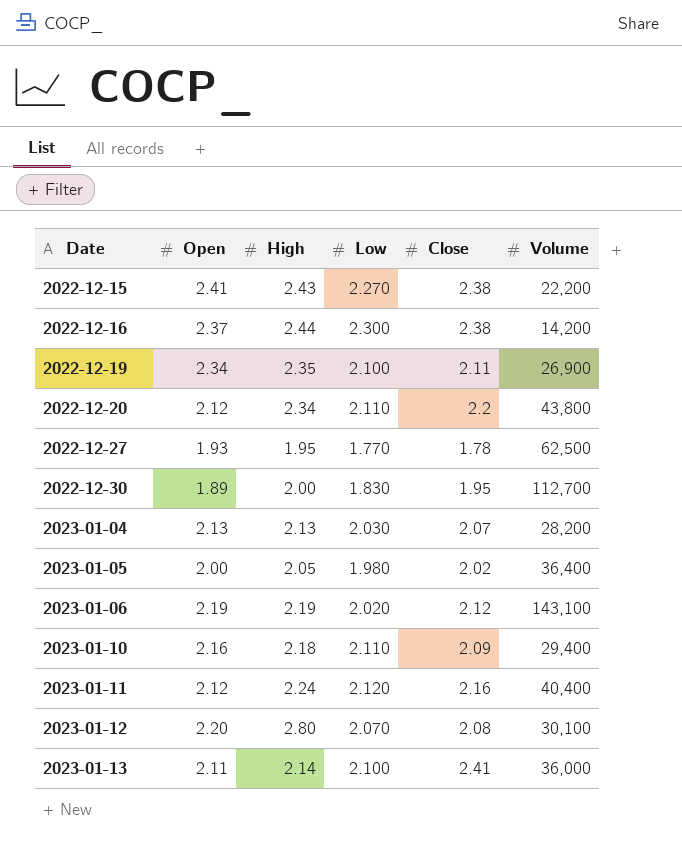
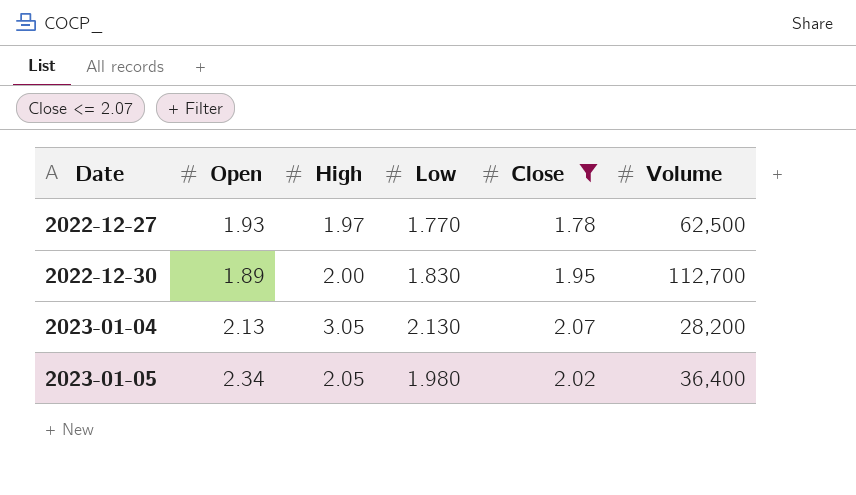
filter: none -> Close <= 2.07
2022-12-27 | High: 1.95 -> 1.97
2023-01-04 | High: 2.13 -> 3.05
2023-01-04 | Low: 2.030 -> 2.130
2023-01-05 | Open: 2.00 -> 2.34

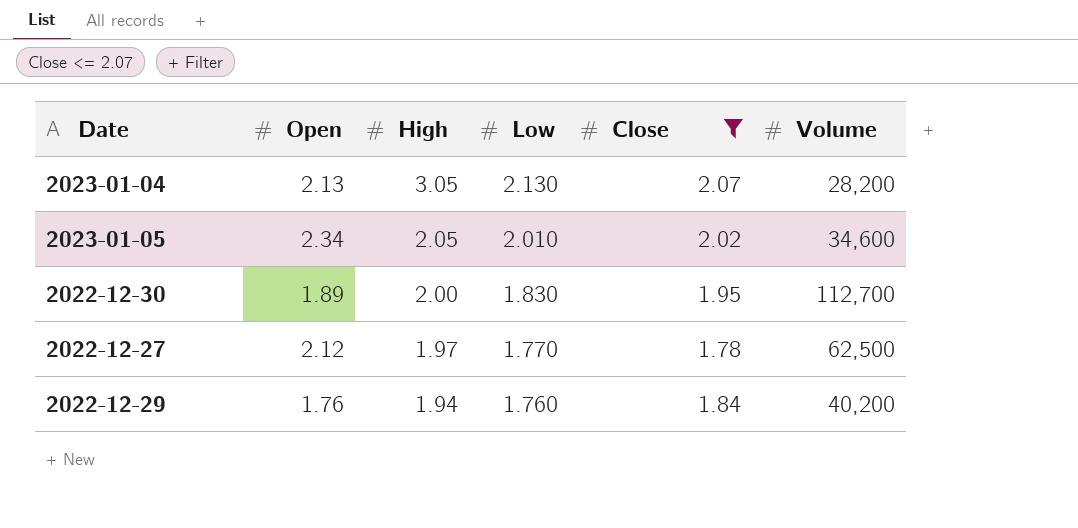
row order: Date ascending -> High descending
2023-01-05 | Low: 1.980 -> 2.010
2023-01-05 | Volume: 36,400 -> 34,600
2022-12-27 | Open: 1.93 -> 2.12
row 2022-12-29: none -> 1.76 | 1.94 | 1.760 | 1.84 | 40,200

